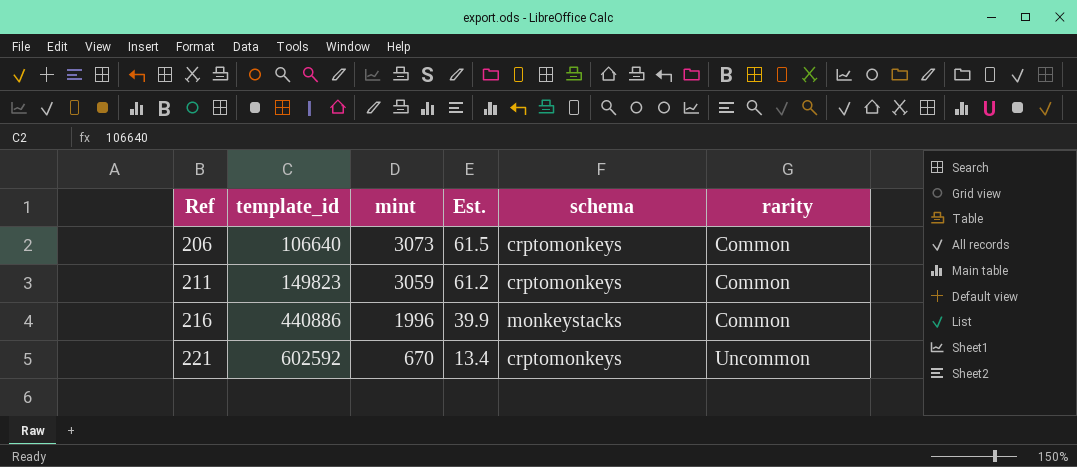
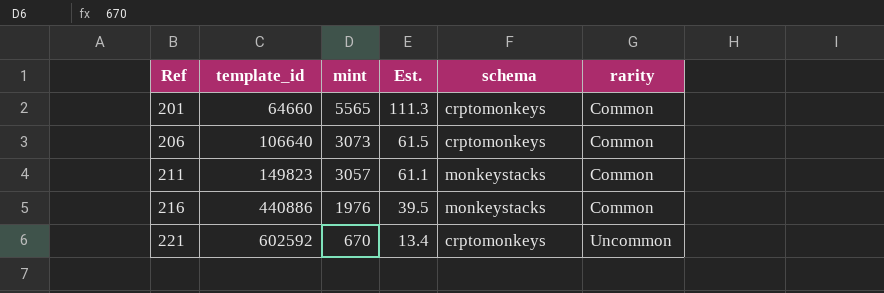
row 201: none -> 64660 | 5565 | 111.3 | crptomonkeys | Common
211 | mint: 3059 -> 3057
211 | Est.: 61.2 -> 61.1
211 | schema: crptomonkeys -> monkeystacks
216 | mint: 1996 -> 1976
216 | Est.: 39.9 -> 39.5

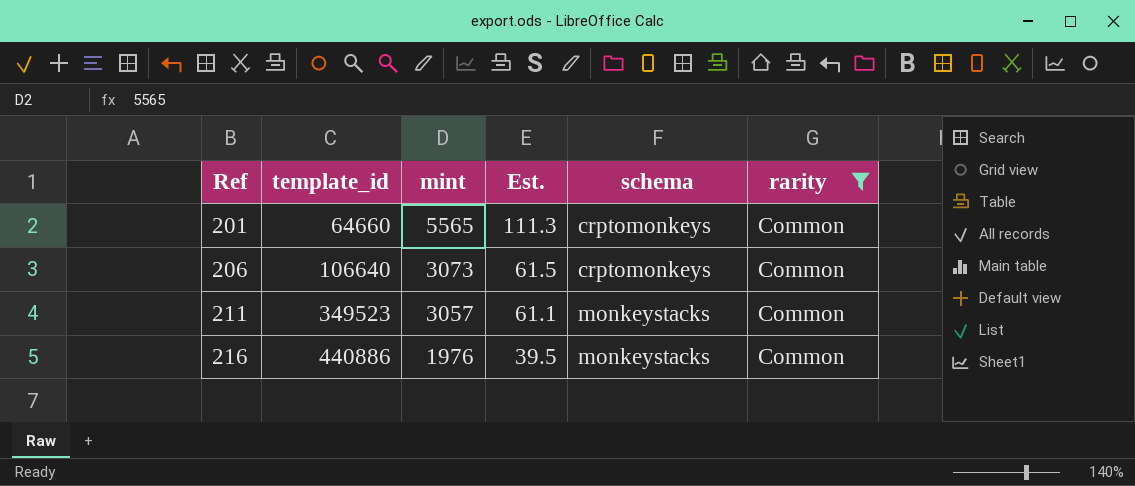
filter: none -> rarity = Common
211 | template_id: 149823 -> 349523

